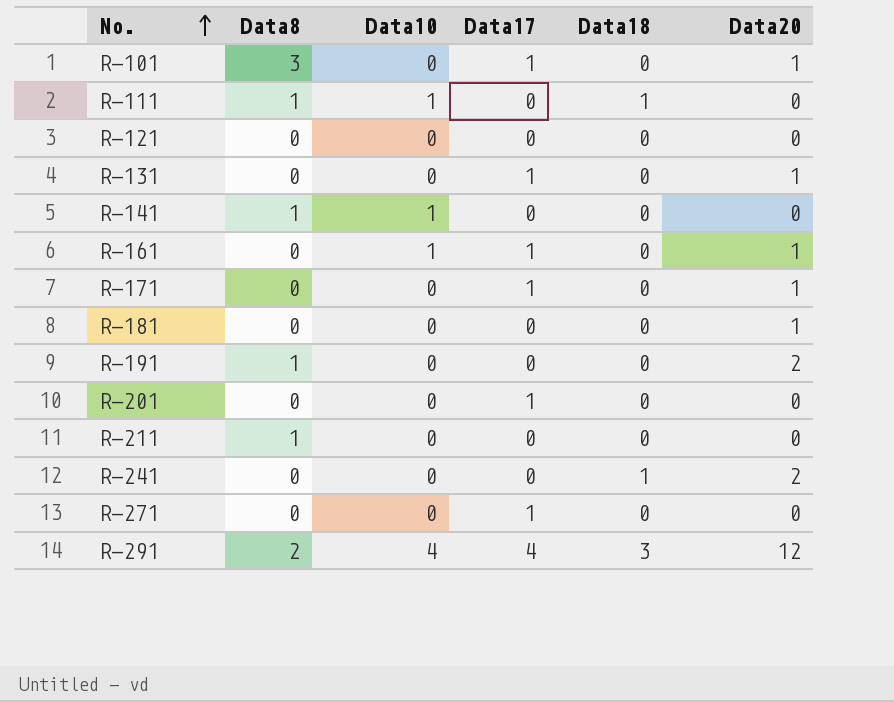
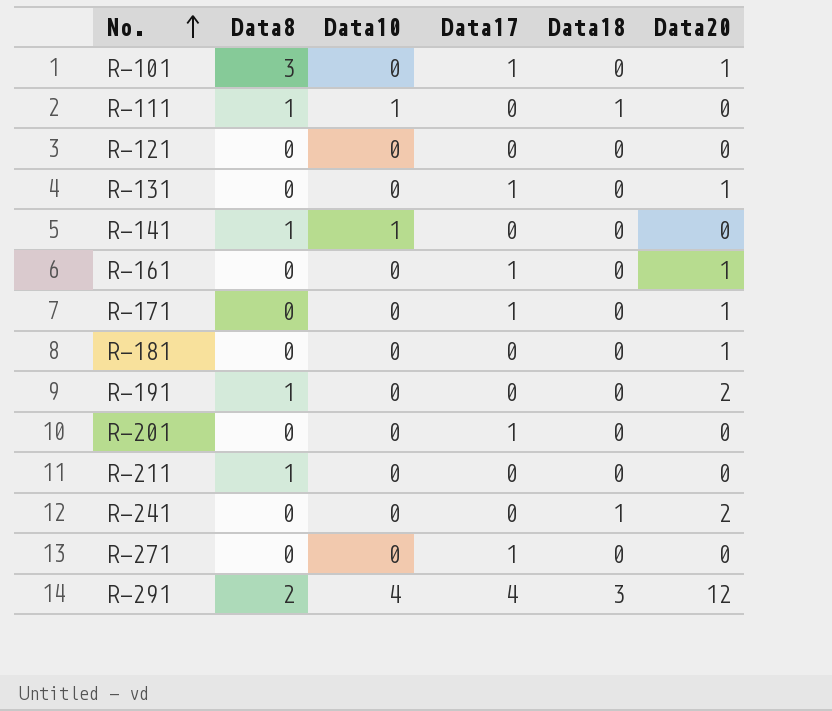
R-161 | Data10: 1 -> 0

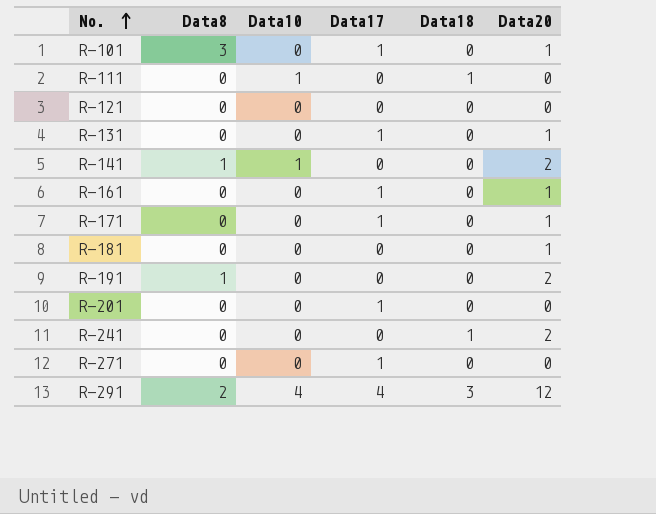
row R-211: 1 | 0 | 0 | 0 | 0 -> none
R-111 | Data8: 1 -> 0
R-141 | Data20: 0 -> 2

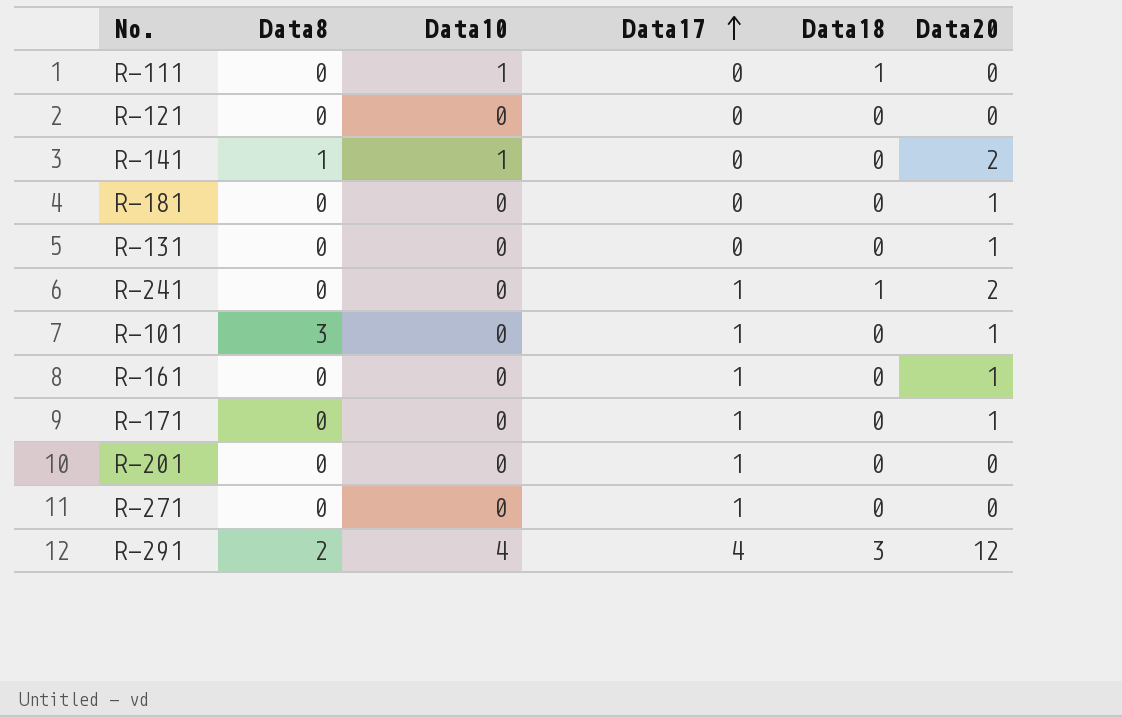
row order: No. ascending -> Data17 ascending
row R-191: 1 | 0 | 0 | 0 | 2 -> none
R-131 | Data17: 1 -> 0
R-241 | Data17: 0 -> 1

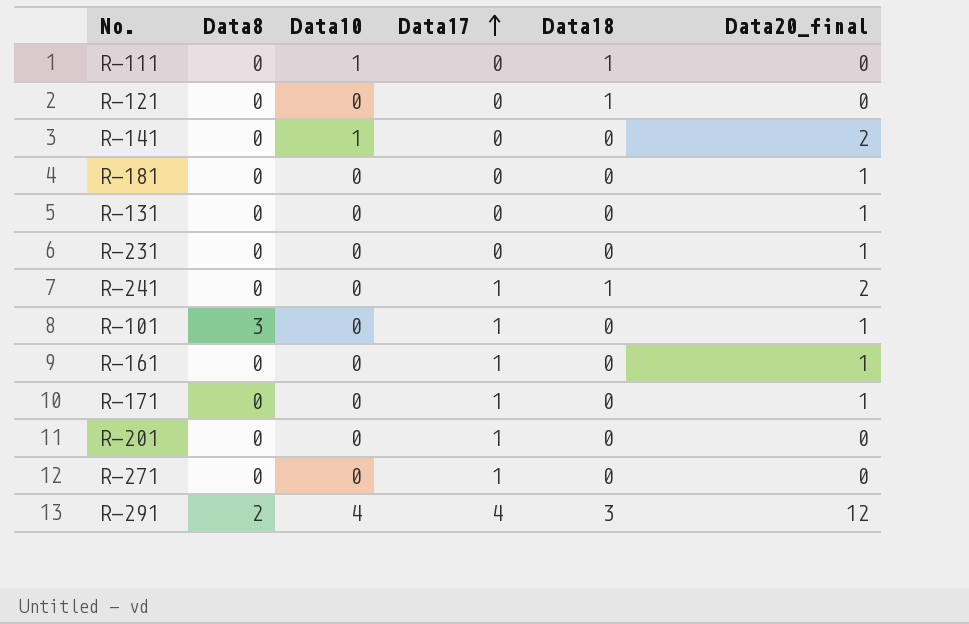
column name: Data20 -> Data20_final
R-121 | Data18: 0 -> 1
R-141 | Data8: 1 -> 0
row R-231: none -> 0 | 0 | 0 | 0 | 1

